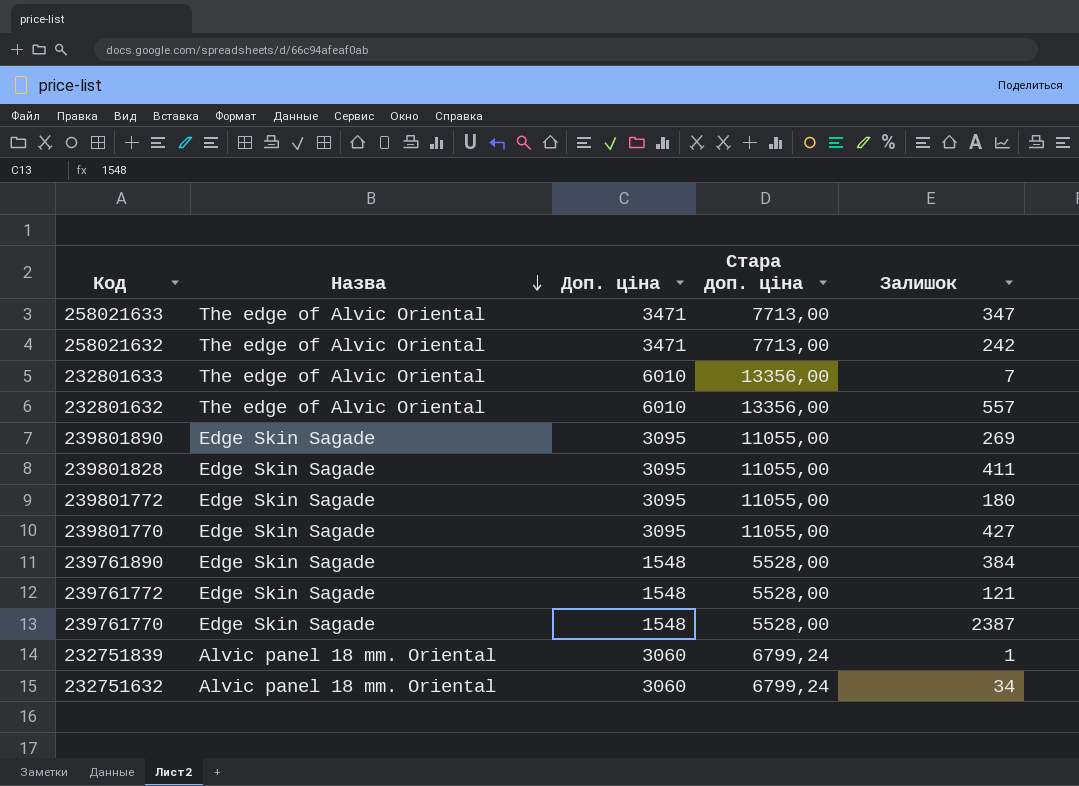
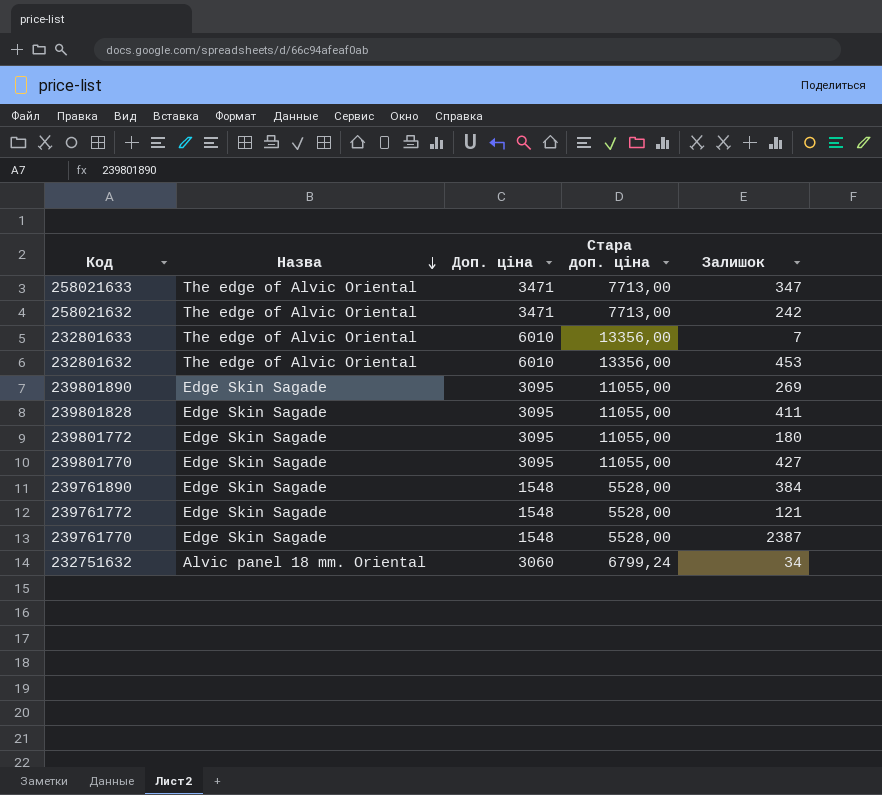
row 232751839: Alvic panel 18 mm. Oriental | 3060 | 6799,24 | 1 -> none
232801632 | Залишок: 557 -> 453

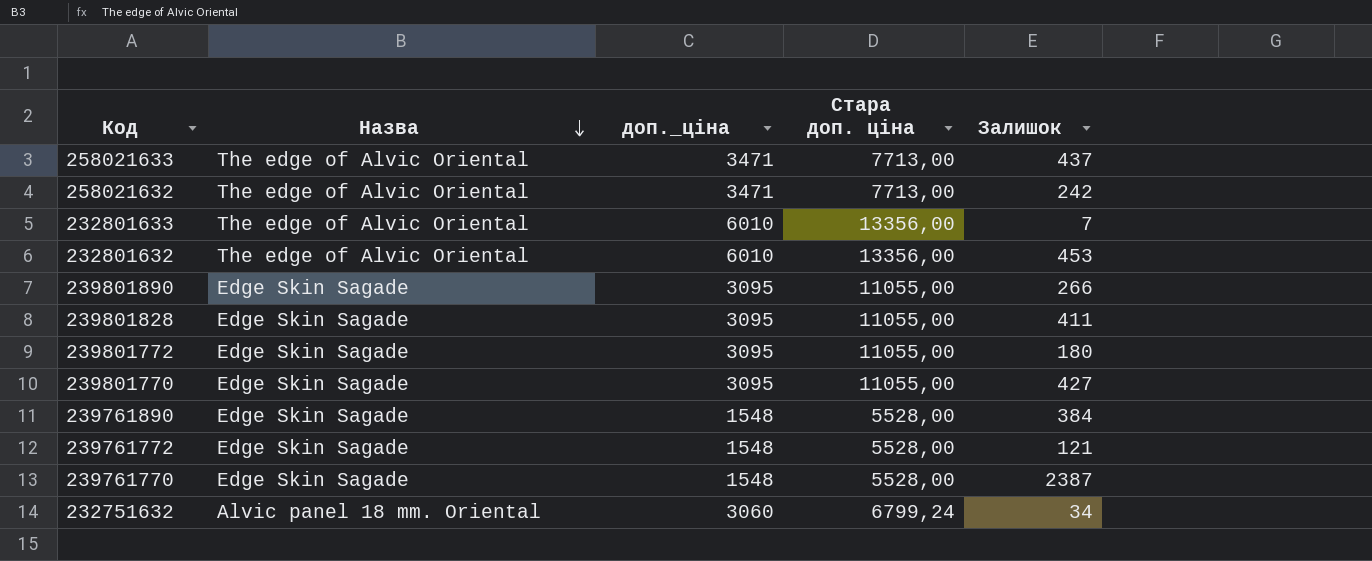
column name: Доп. ціна -> доп._ціна
258021633 | Залишок: 347 -> 437
239801890 | Залишок: 269 -> 266

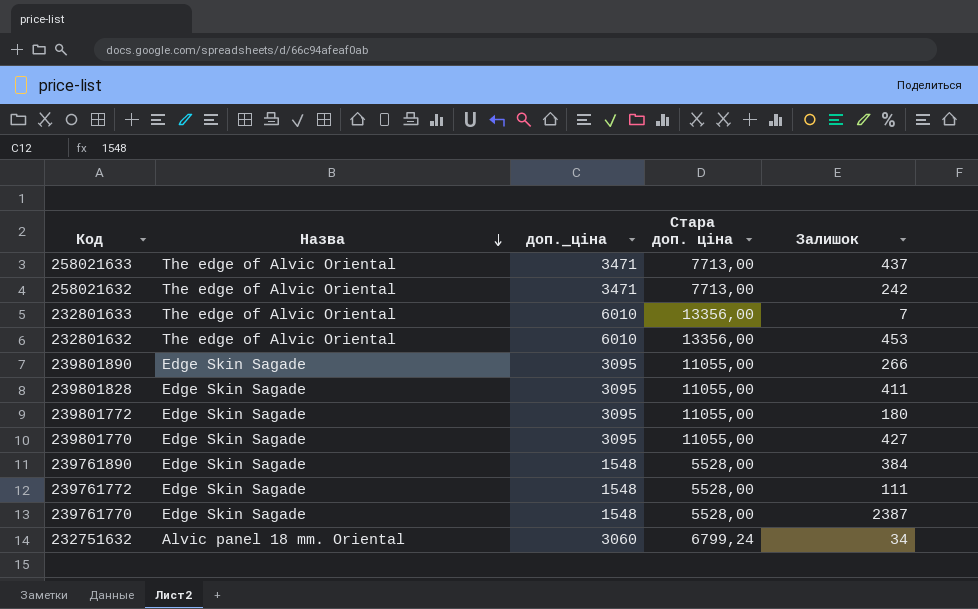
239761772 | Залишок: 121 -> 111

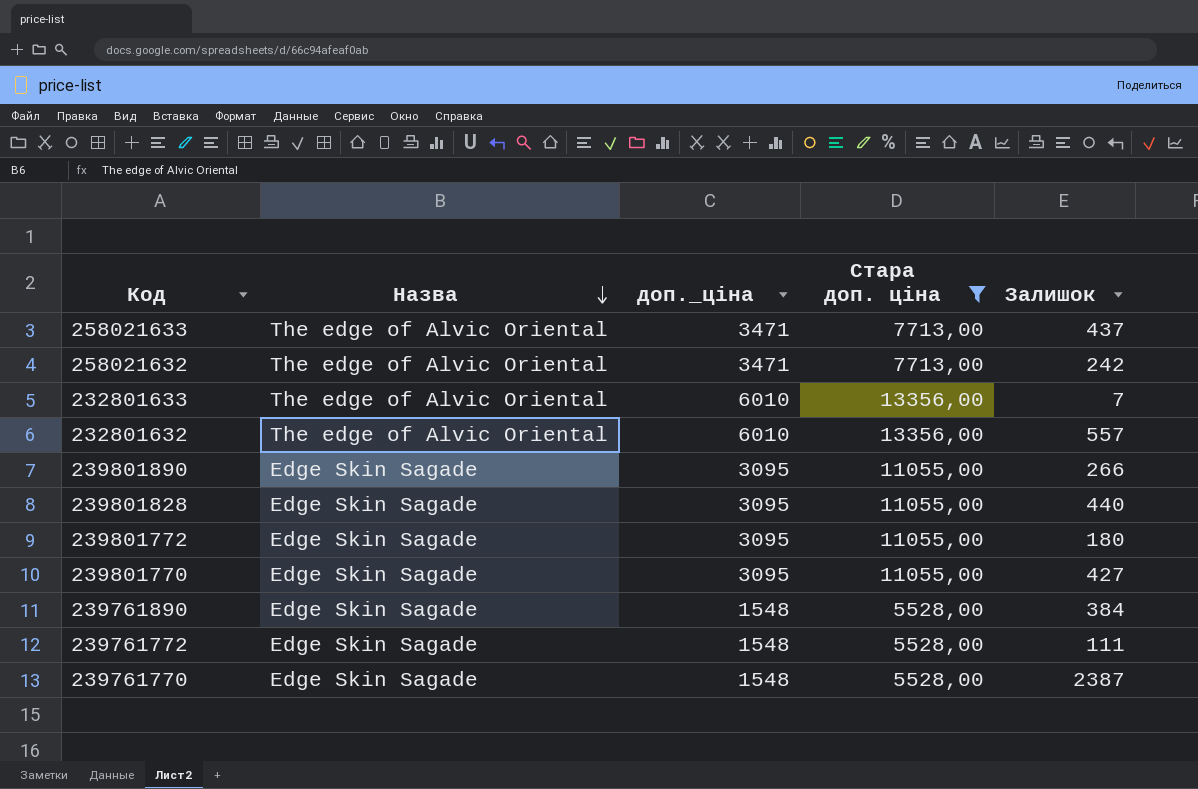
filter: none -> Стара доп. ціна != 6799,24
232801632 | Залишок: 453 -> 557
239801828 | Залишок: 411 -> 440

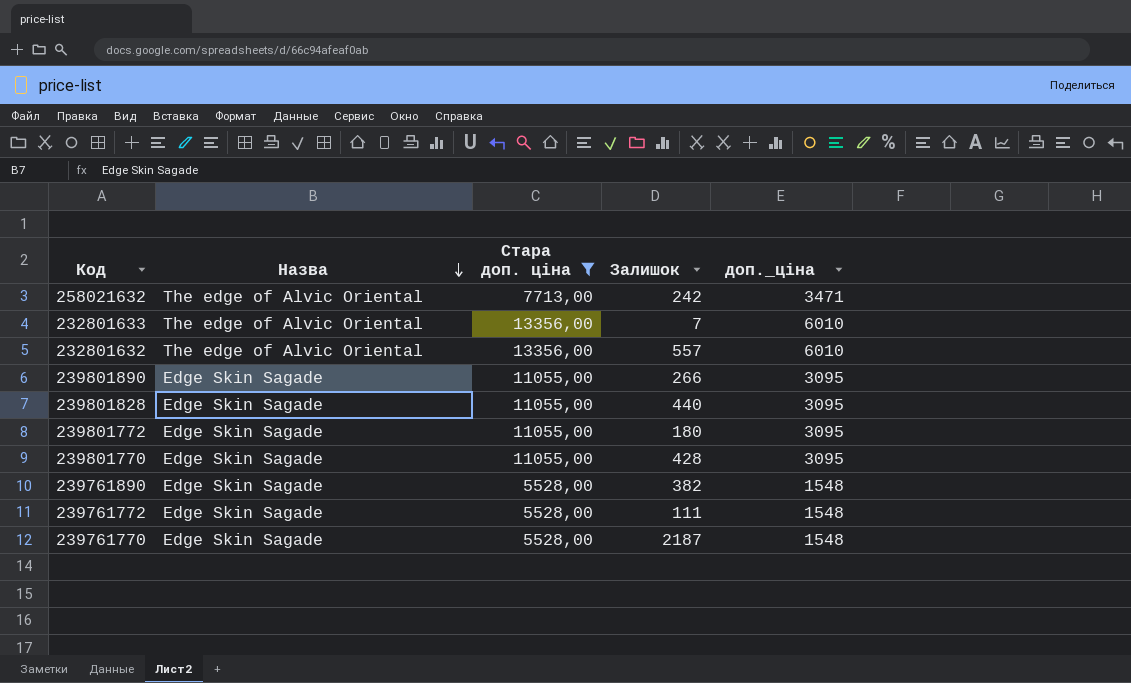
column доп._ціна | position: 3 -> 5
row 258021633: The edge of Alvic Oriental | 3471 | 7713,00 | 437 -> none
239801770 | Залишок: 427 -> 428
239761890 | Залишок: 384 -> 382
239761770 | Залишок: 2387 -> 2187

